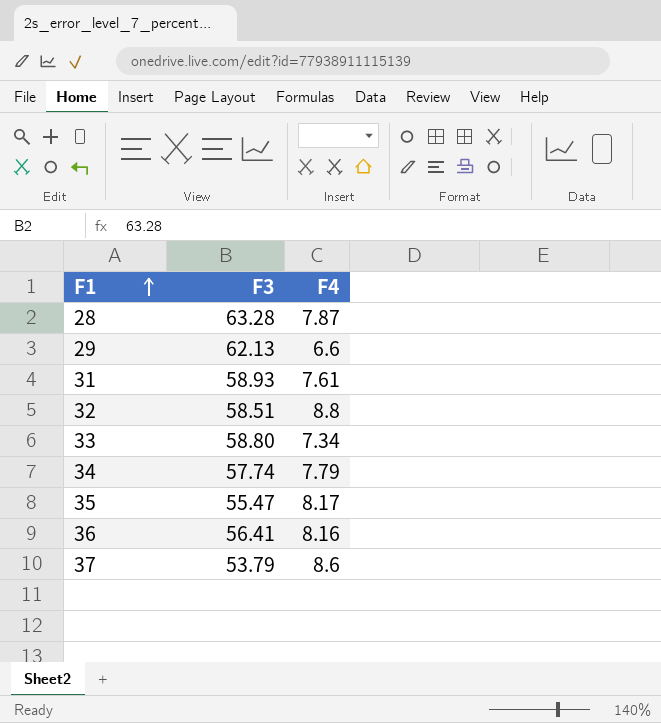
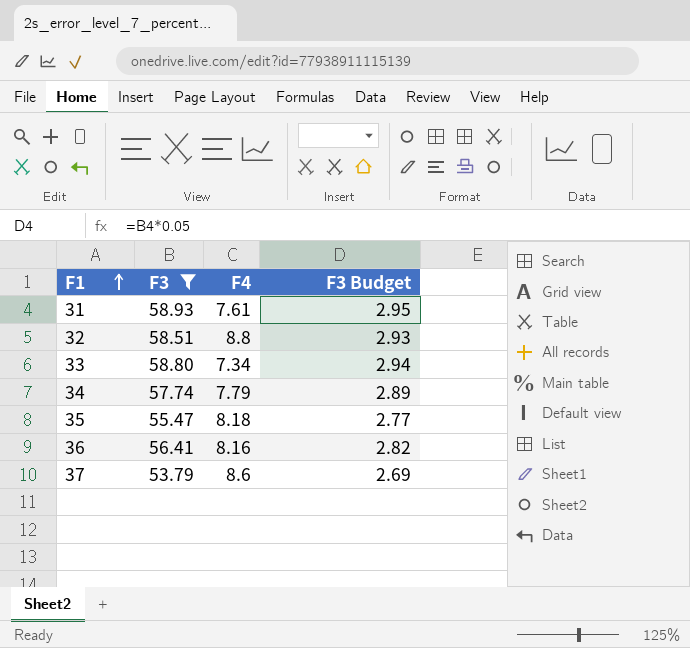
filter: none -> F3 <= 58.93
column F3 Budget | formula: none -> [F3] * 0.05
35 | F4: 8.17 -> 8.18

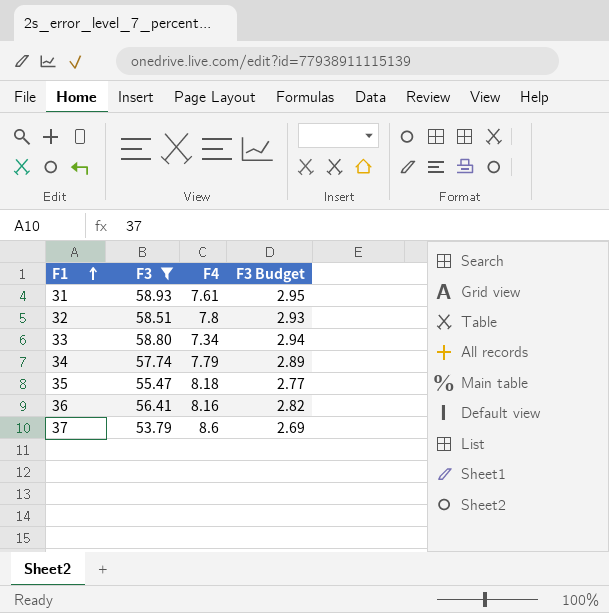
32 | F4: 8.8 -> 7.8

